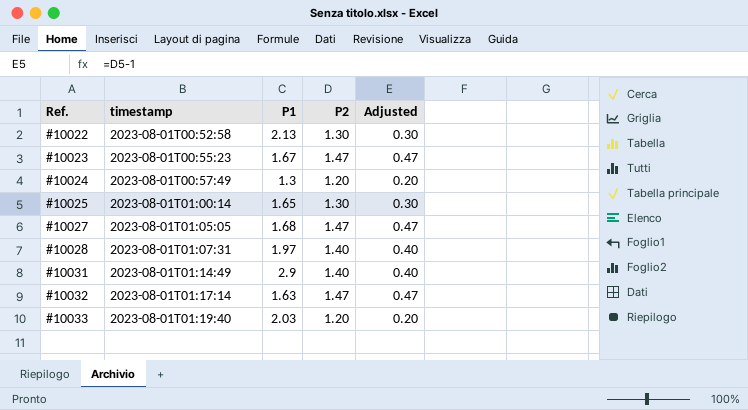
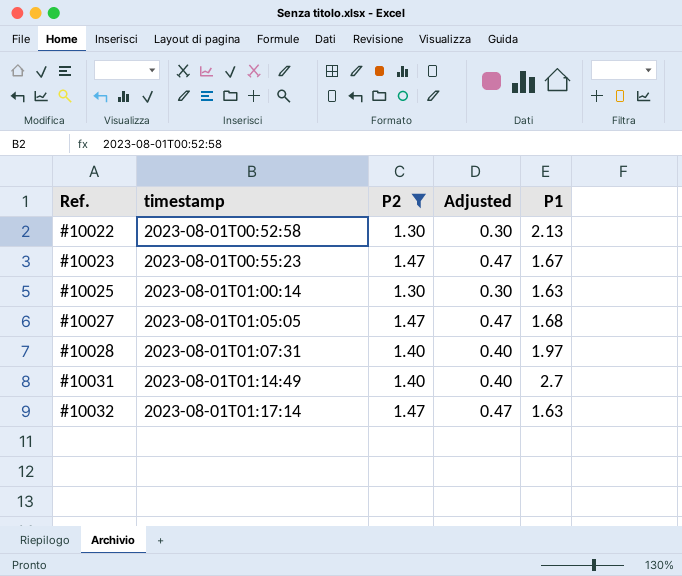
filter: none -> P2 != 1.20
column P1 | position: 3 -> 5
#10025 | P1: 1.65 -> 1.63
#10031 | P1: 2.9 -> 2.7

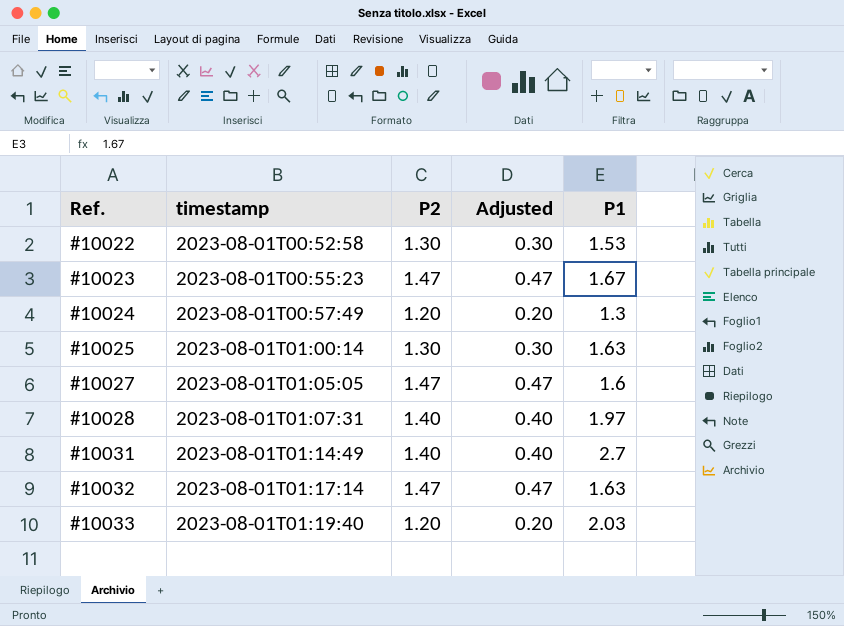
filter: P2 != 1.20 -> none
#10022 | P1: 2.13 -> 1.53
#10027 | P1: 1.68 -> 1.6

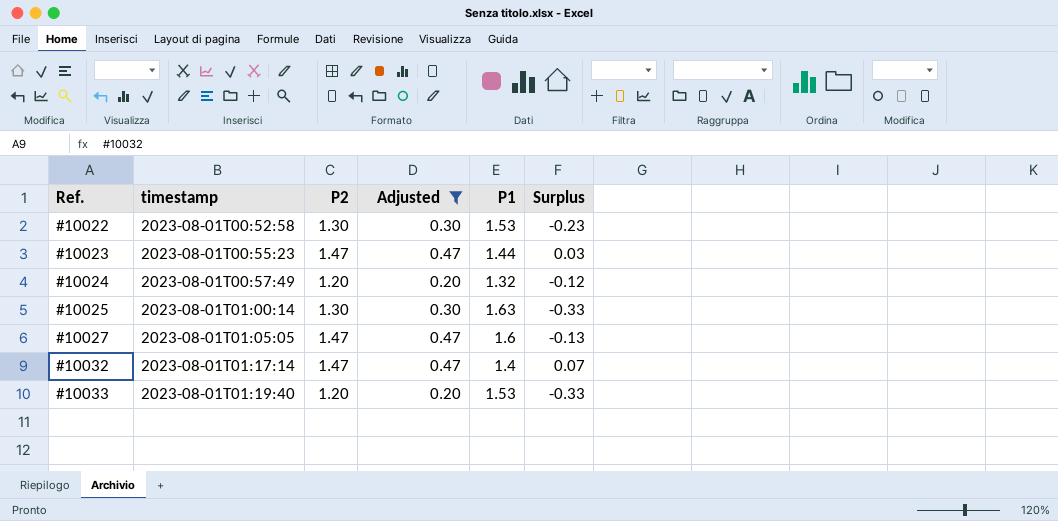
filter: none -> Adjusted != 0.40
column Surplus | formula: none -> [P2] - [P1]
#10023 | P1: 1.67 -> 1.44
#10024 | P1: 1.3 -> 1.32
#10032 | P1: 1.63 -> 1.4
#10033 | P1: 2.03 -> 1.53

